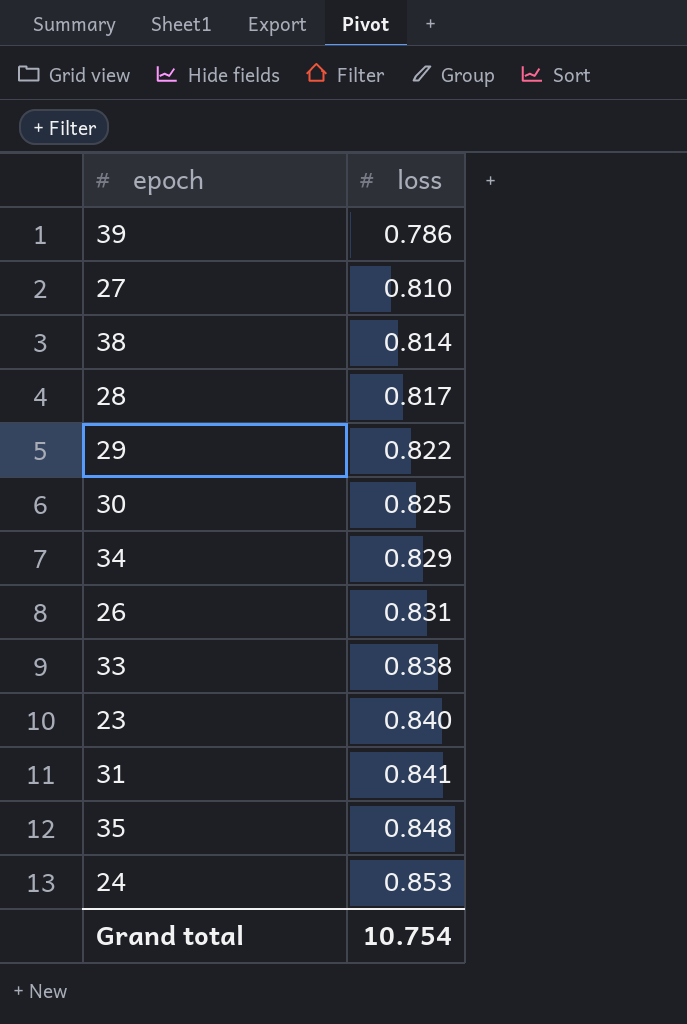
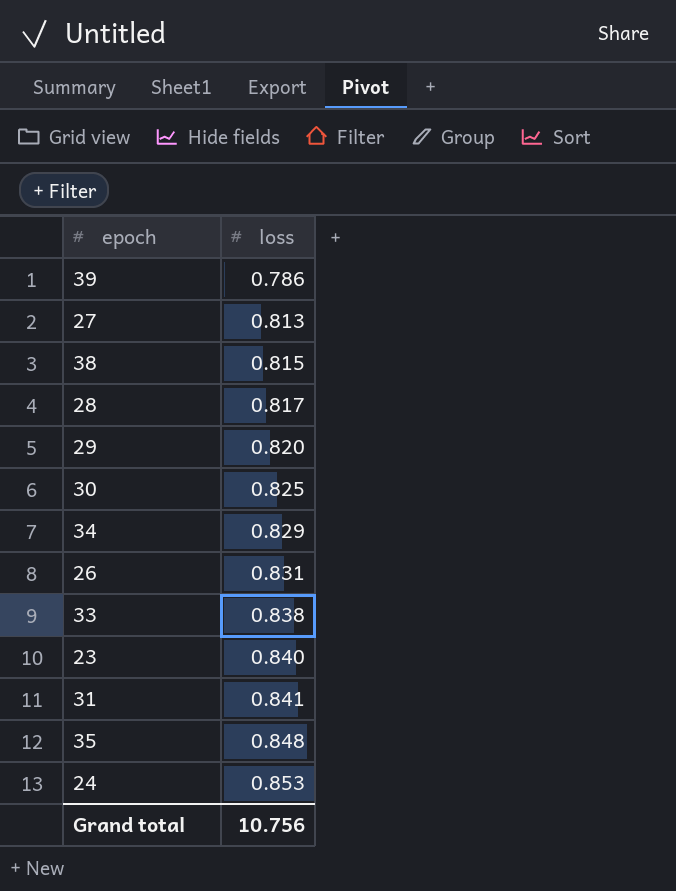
27 | loss: 0.810 -> 0.813
38 | loss: 0.814 -> 0.815
29 | loss: 0.822 -> 0.820
Grand total | loss: 10.754 -> 10.756

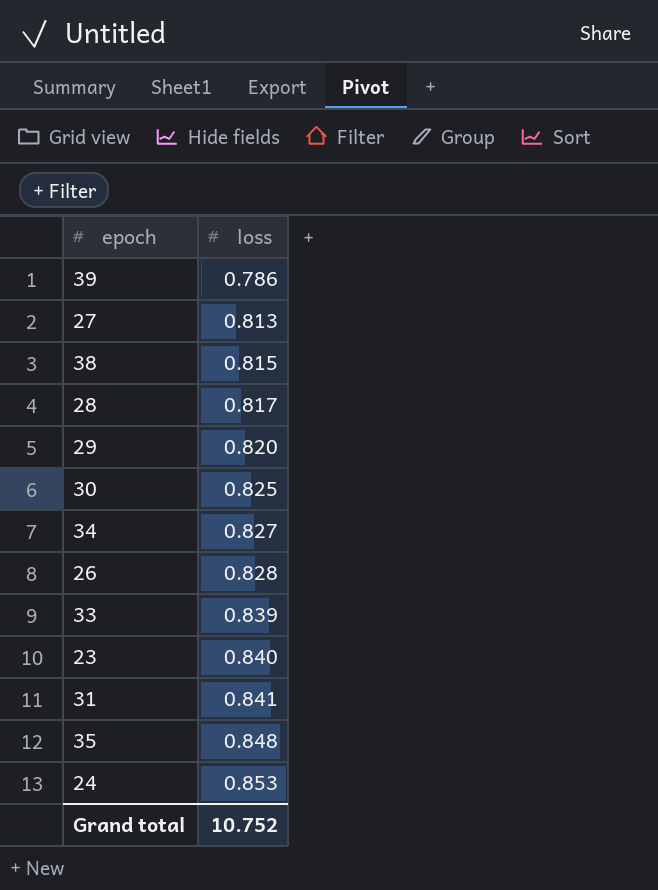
34 | loss: 0.829 -> 0.827
26 | loss: 0.831 -> 0.828
33 | loss: 0.838 -> 0.839
Grand total | loss: 10.756 -> 10.752

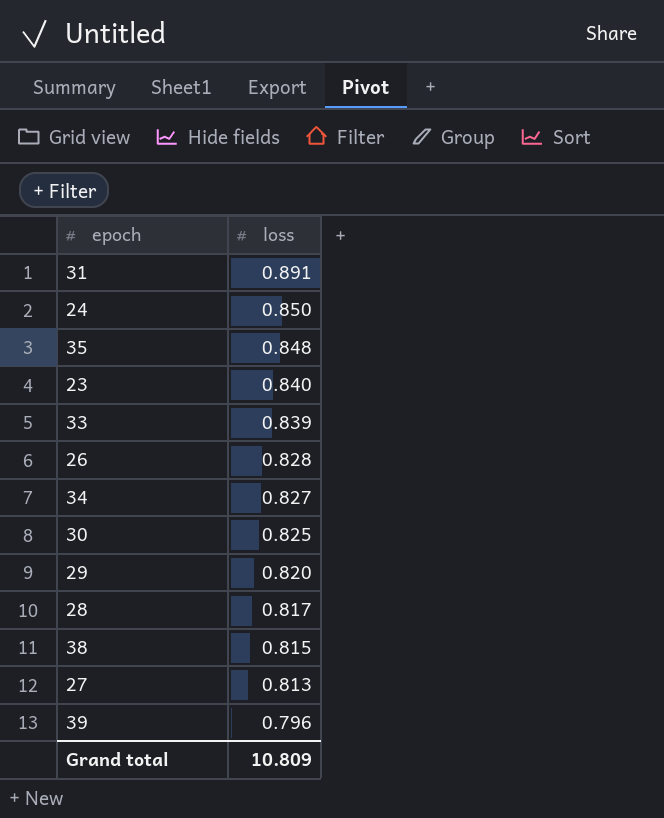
row order: loss ascending -> loss descending
31 | loss: 0.841 -> 0.891
24 | loss: 0.853 -> 0.850
39 | loss: 0.786 -> 0.796
Grand total | loss: 10.752 -> 10.809

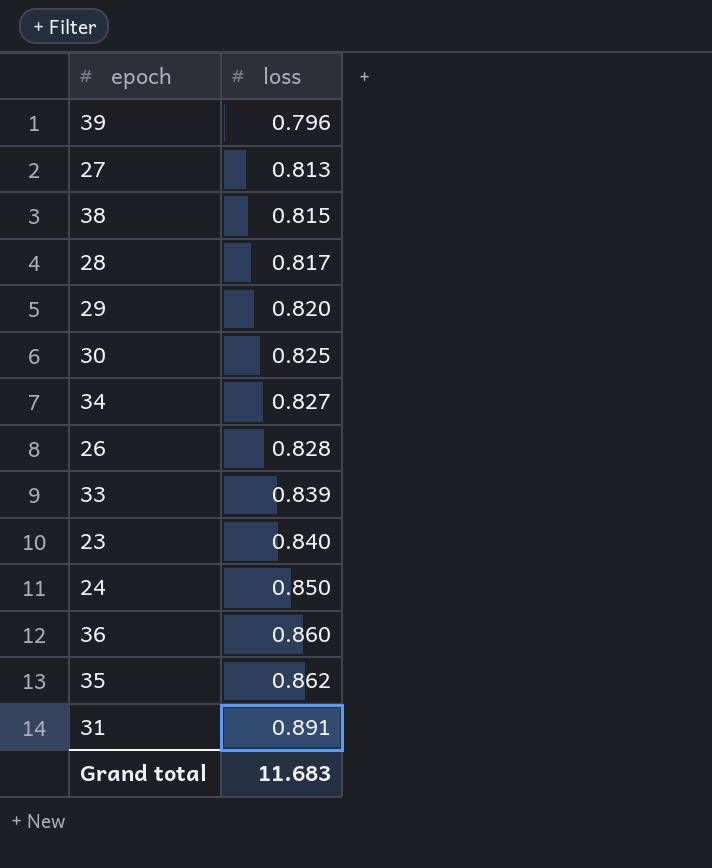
row order: loss descending -> loss ascending
row 36: none -> 0.860
35 | loss: 0.848 -> 0.862
Grand total | loss: 10.809 -> 11.683

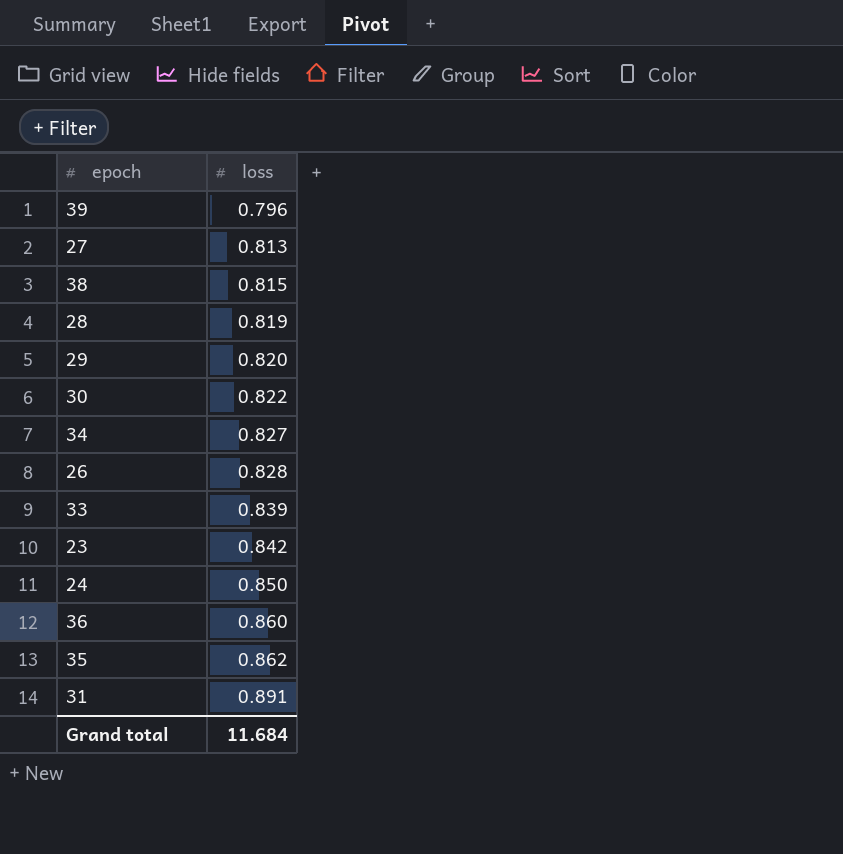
28 | loss: 0.817 -> 0.819
30 | loss: 0.825 -> 0.822
23 | loss: 0.840 -> 0.842
Grand total | loss: 11.683 -> 11.684

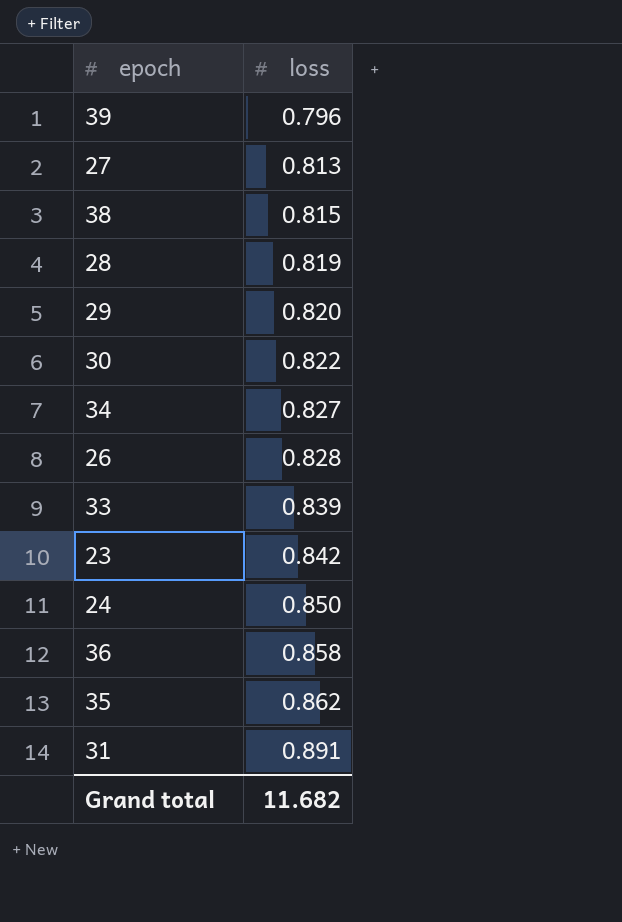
36 | loss: 0.860 -> 0.858
Grand total | loss: 11.684 -> 11.682

